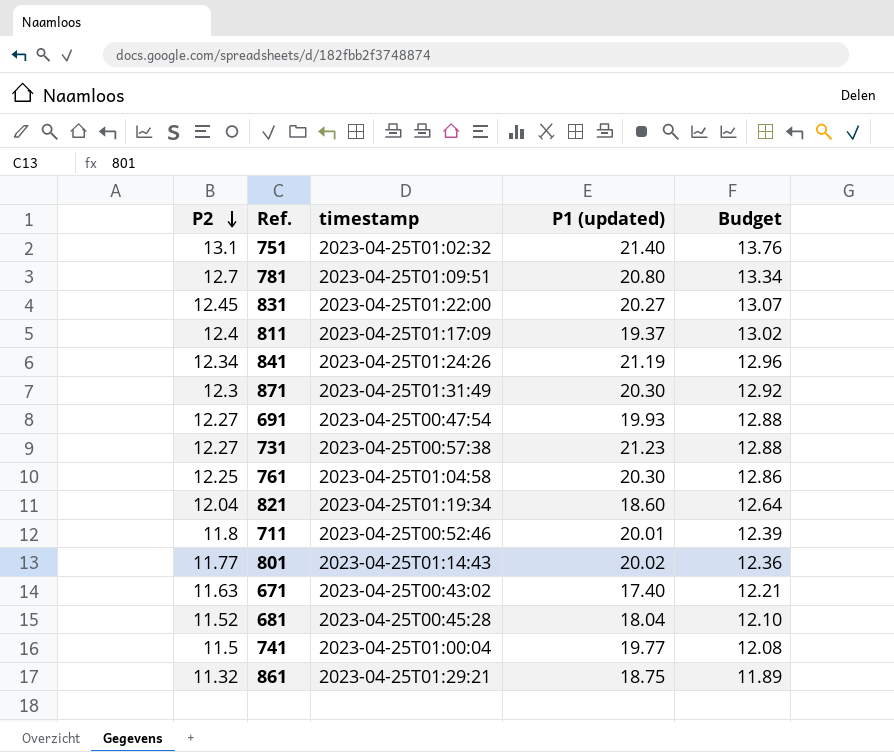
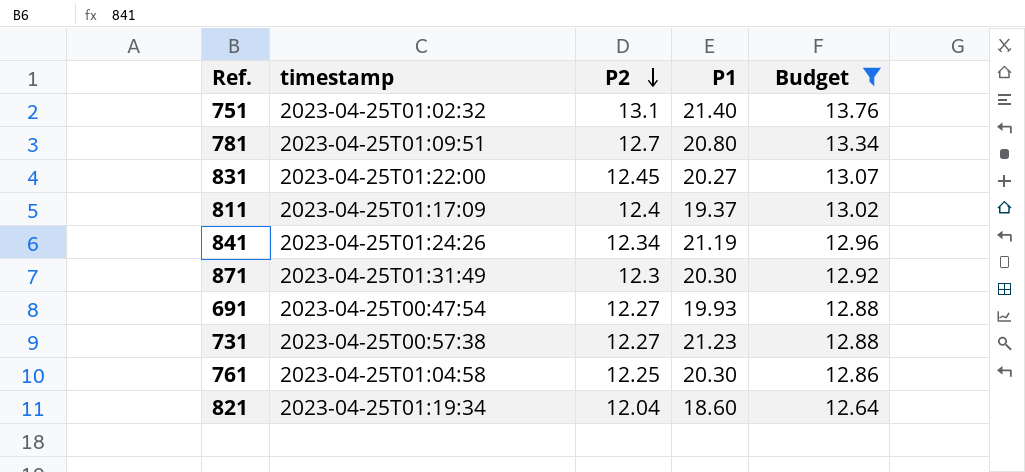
filter: none -> Budget >= 12.64
column P2 | position: 1 -> 3
column name: P1 (updated) -> P1

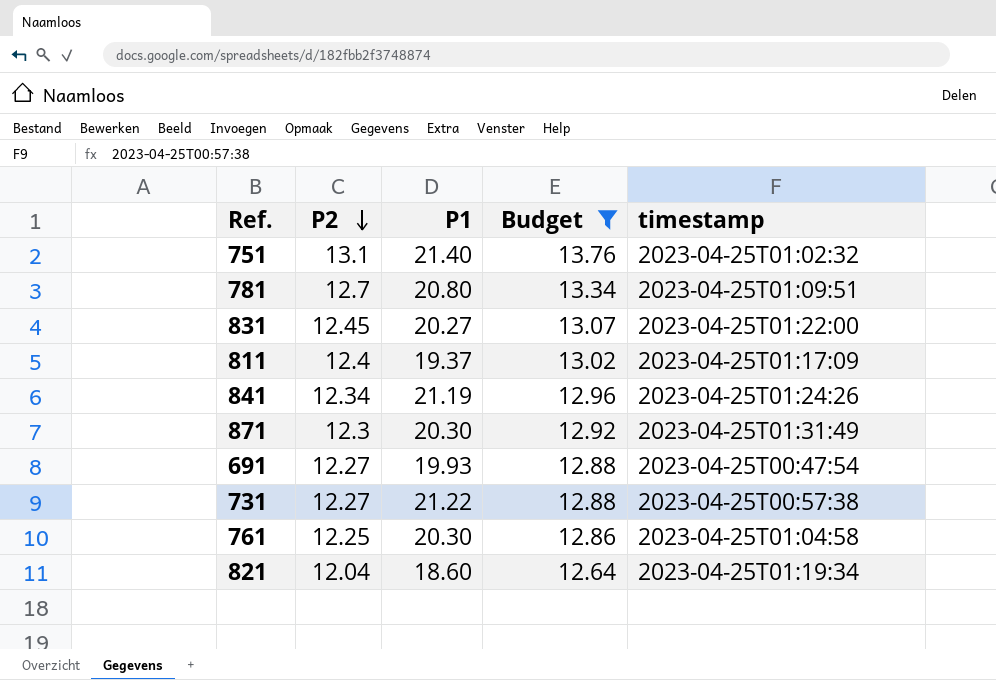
column timestamp | position: 2 -> 5
731 | P1: 21.23 -> 21.22

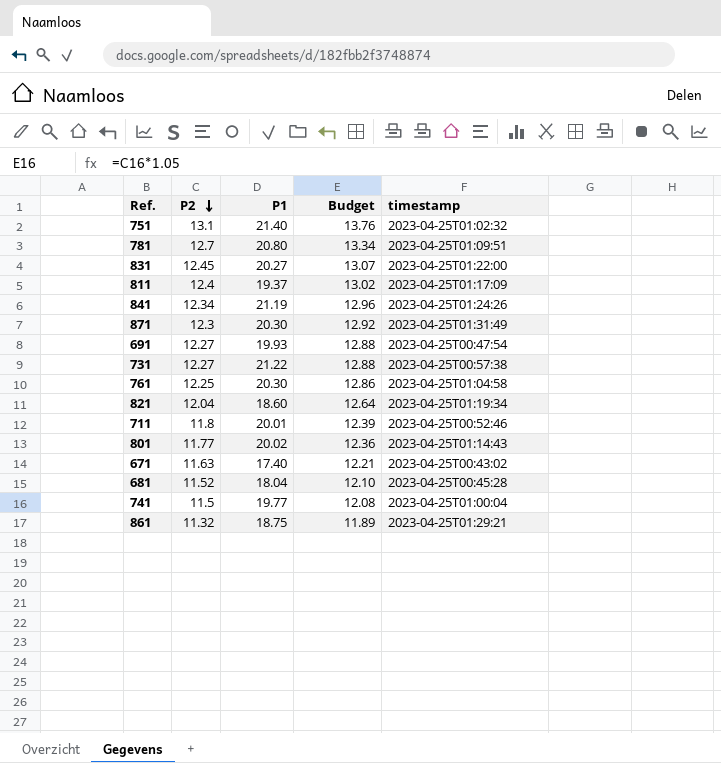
filter: Budget >= 12.64 -> none

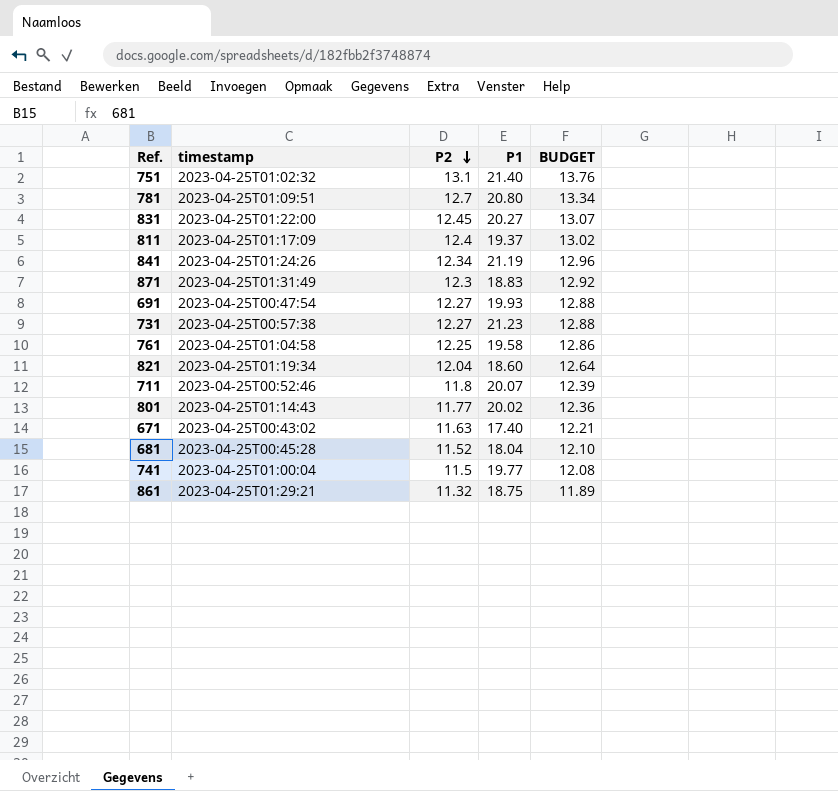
column timestamp | position: 5 -> 2
column name: Budget -> BUDGET
871 | P1: 20.30 -> 18.83
731 | P1: 21.22 -> 21.23
761 | P1: 20.30 -> 19.58
711 | P1: 20.01 -> 20.07

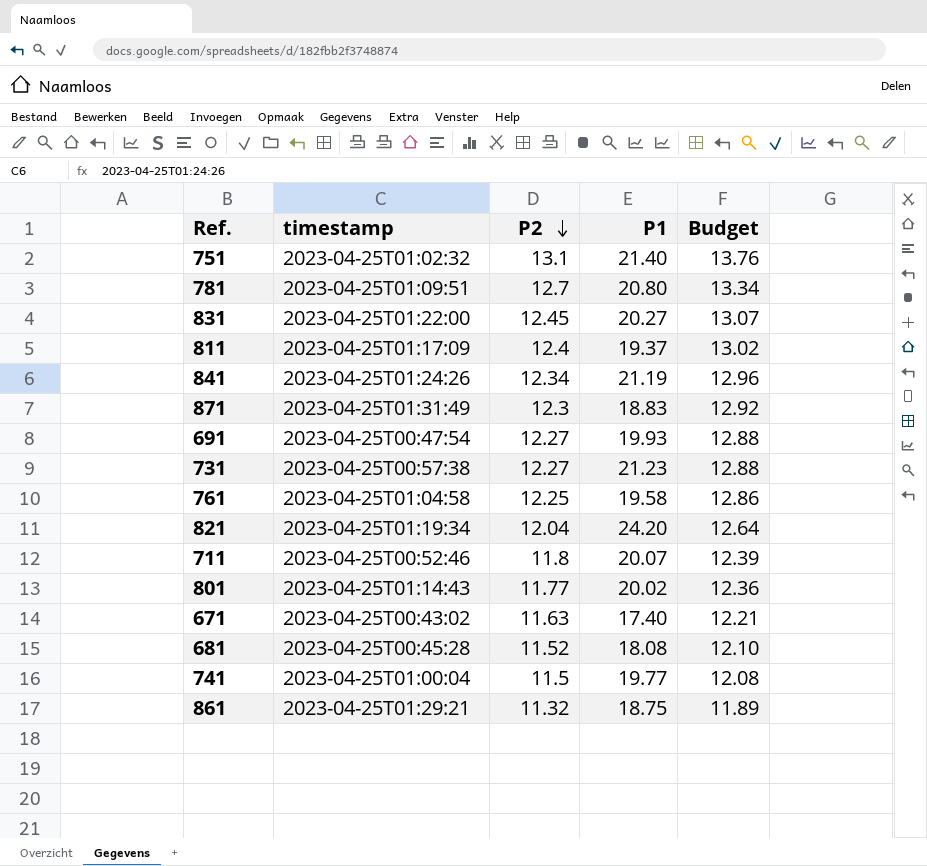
column name: BUDGET -> Budget
821 | P1: 18.60 -> 24.20
681 | P1: 18.04 -> 18.08

